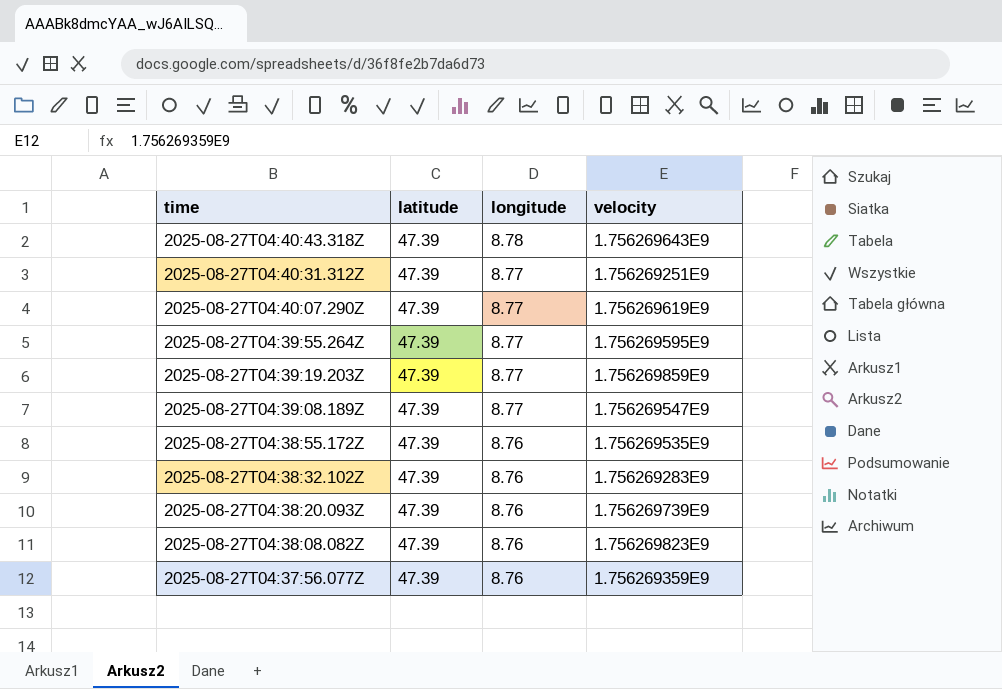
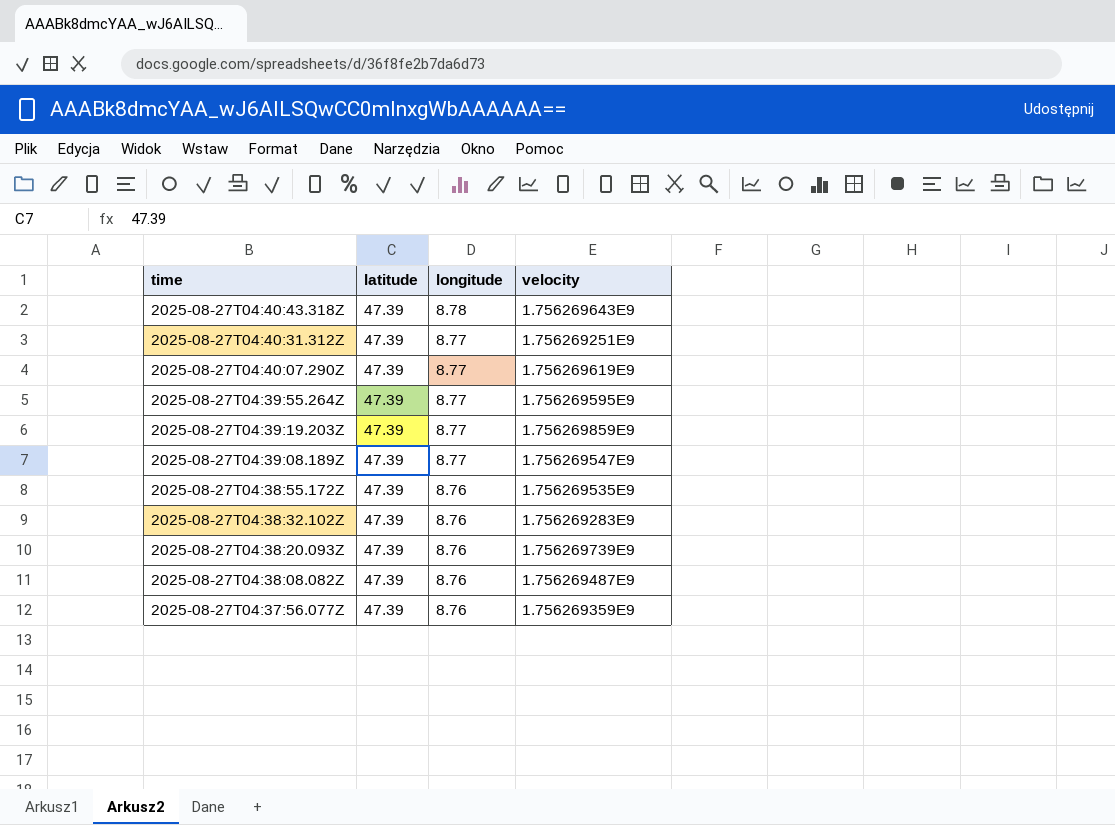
2025-08-27T04:38:08.082Z | velocity: 1.756269823E9 -> 1.756269487E9

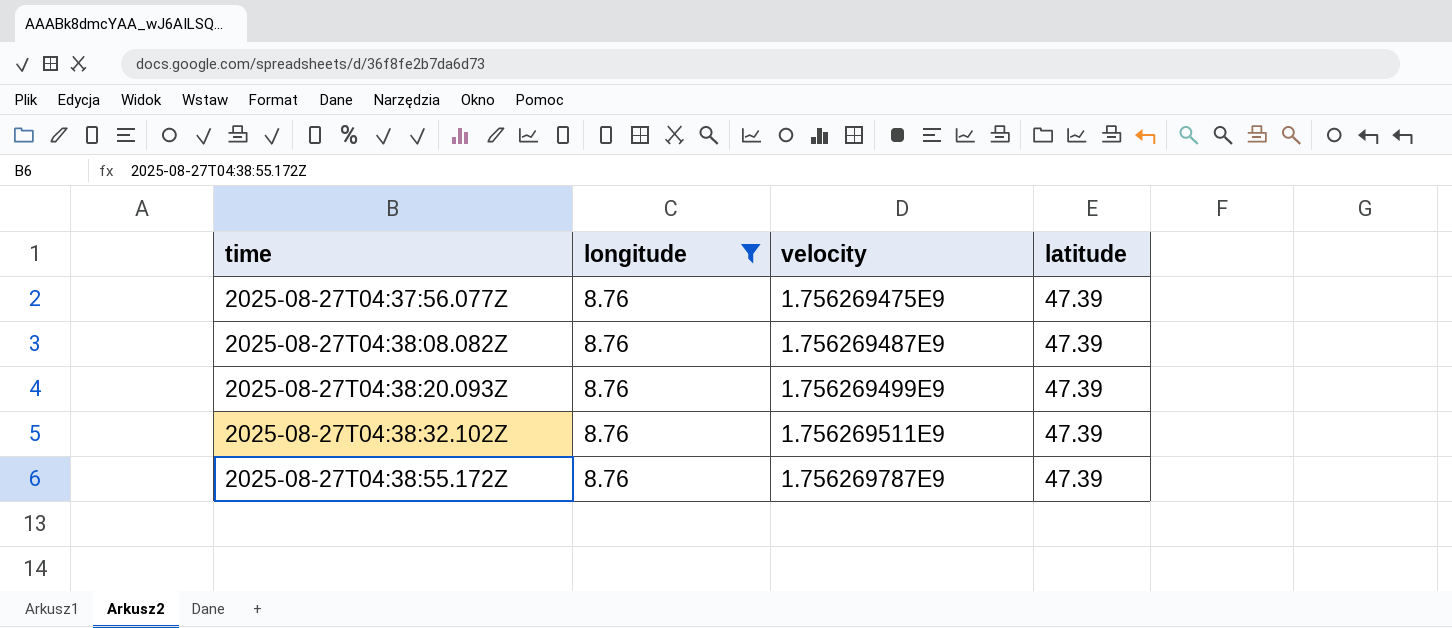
filter: none -> longitude = 8.76
row order: time descending -> time ascending
column latitude | position: 2 -> 4
2025-08-27T04:37:56.077Z | velocity: 1.756269359E9 -> 1.756269475E9
2025-08-27T04:38:20.093Z | velocity: 1.756269739E9 -> 1.756269499E9
2025-08-27T04:38:32.102Z | velocity: 1.756269283E9 -> 1.756269511E9
2025-08-27T04:38:55.172Z | velocity: 1.756269535E9 -> 1.756269787E9

